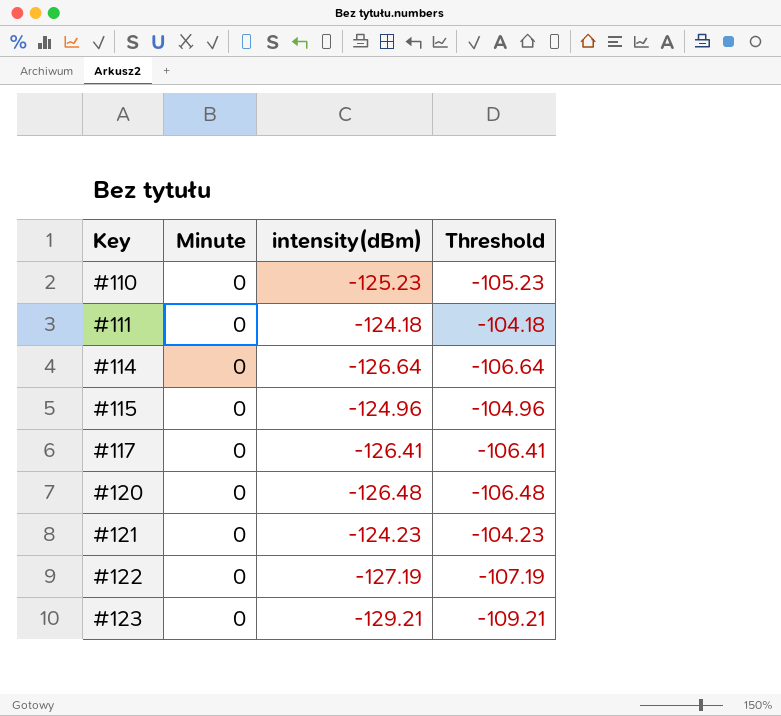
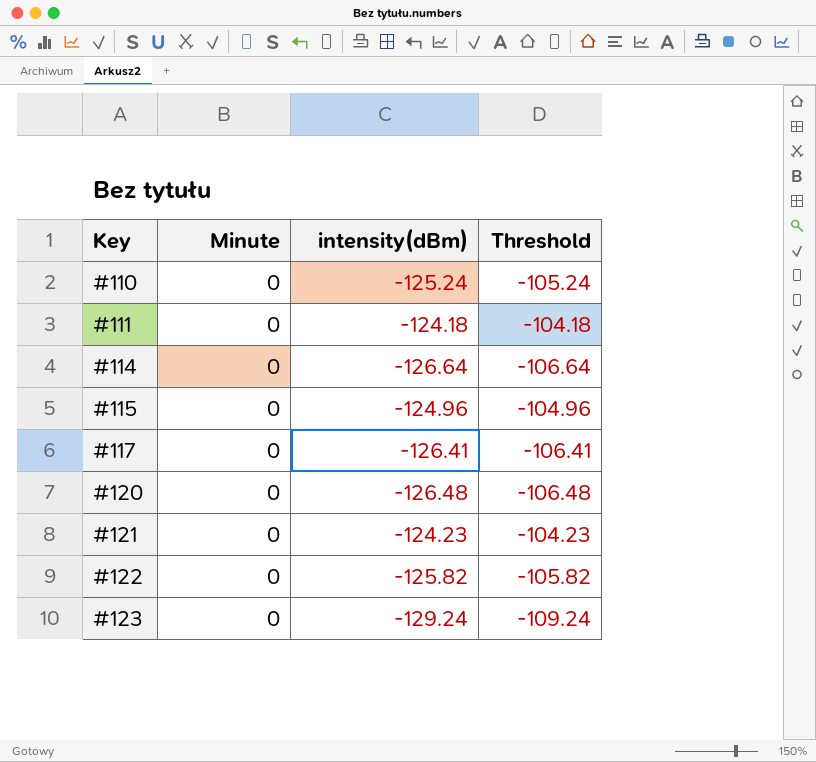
#110 | intensity(dBm): -125.23 -> -125.24
#110 | Threshold: -105.23 -> -105.24
#122 | intensity(dBm): -127.19 -> -125.82
#122 | Threshold: -107.19 -> -105.82
#123 | intensity(dBm): -129.21 -> -129.24
#123 | Threshold: -109.21 -> -109.24

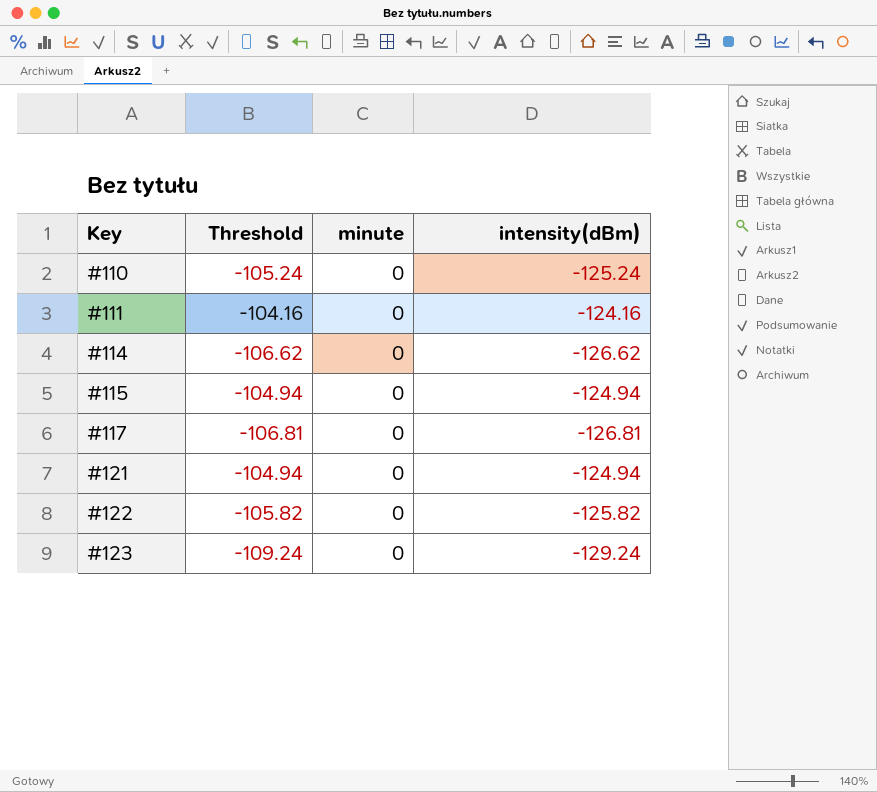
column Threshold | position: 4 -> 2
column name: Minute -> minute
row #120: 0 | -126.48 | -106.48 -> none
#111 | Threshold: -104.18 -> -104.16
#111 | intensity(dBm): -124.18 -> -124.16
#114 | Threshold: -106.64 -> -106.62
#114 | intensity(dBm): -126.64 -> -126.62
#115 | Threshold: -104.96 -> -104.94
#115 | intensity(dBm): -124.96 -> -124.94
#117 | Threshold: -106.41 -> -106.81
#117 | intensity(dBm): -126.41 -> -126.81
#121 | Threshold: -104.23 -> -104.94
#121 | intensity(dBm): -124.23 -> -124.94

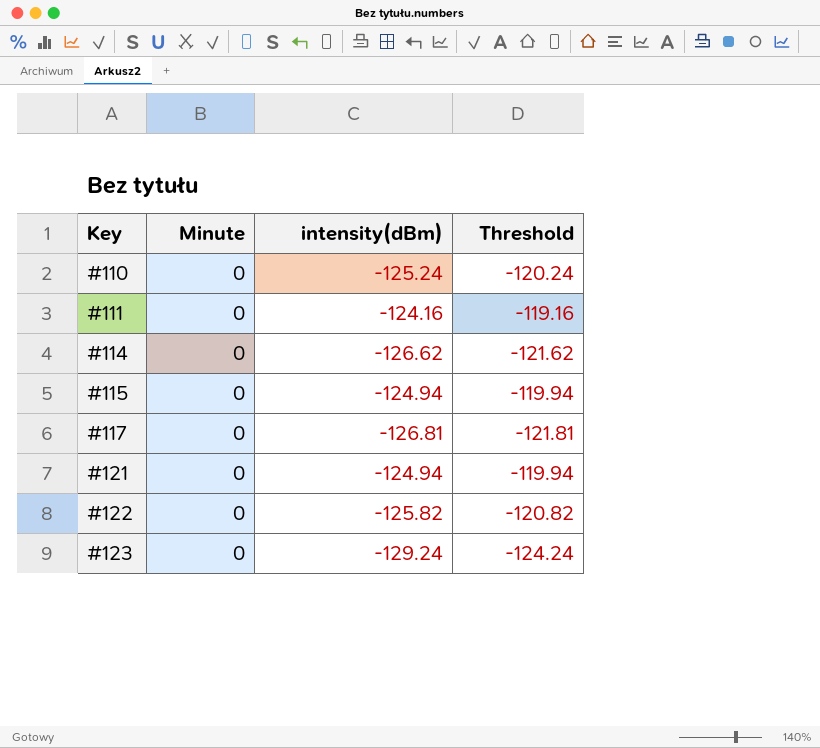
column name: minute -> Minute
column Threshold | formula: [intensity(dBm)] + 20 -> [intensity(dBm)] + 5
column Threshold | position: 2 -> 4

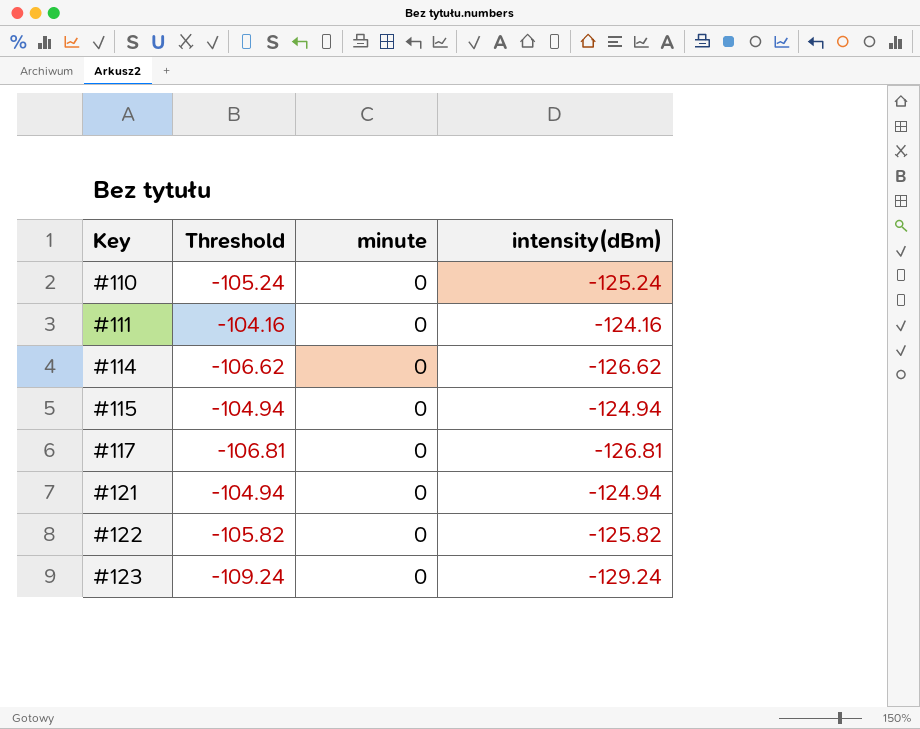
column Threshold | formula: [intensity(dBm)] + 5 -> [intensity(dBm)] + 20
column Threshold | position: 4 -> 2
column name: Minute -> minute

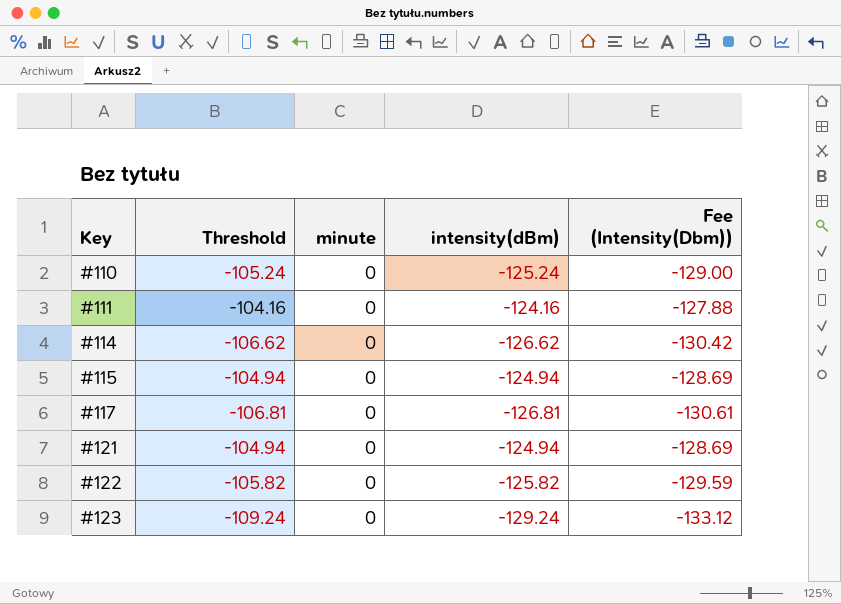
column Fee (Intensity(Dbm)) | formula: none -> [intensity(dBm)] * 1.03

